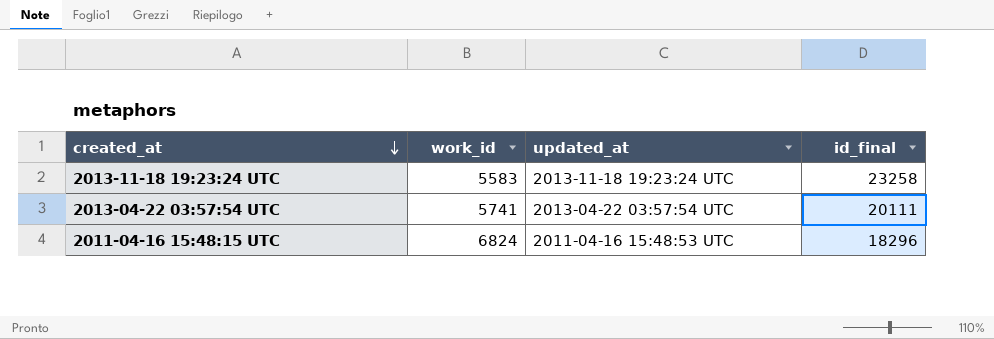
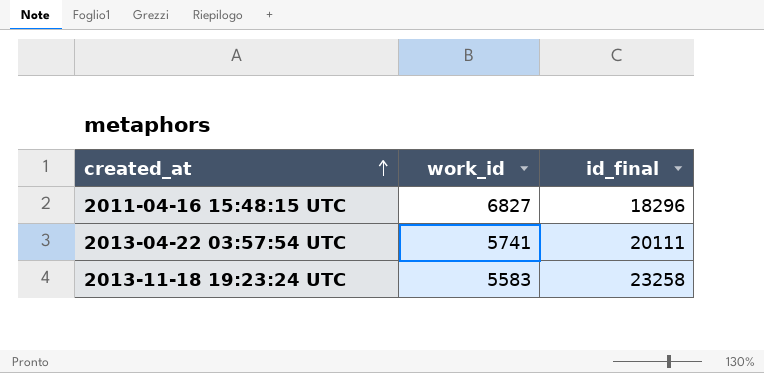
row order: created_at descending -> created_at ascending
column updated_at | position: 3 -> none
2011-04-16 15:48:15 UTC | work_id: 6824 -> 6827

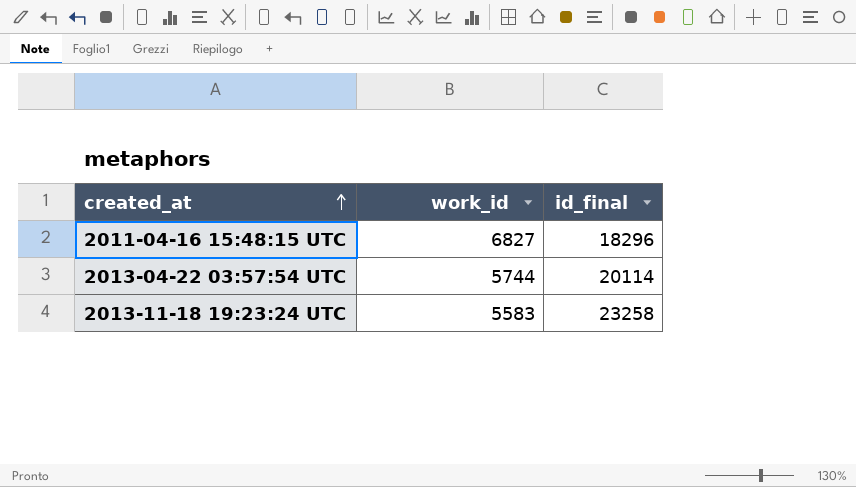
2013-04-22 03:57:54 UTC | work_id: 5741 -> 5744
2013-04-22 03:57:54 UTC | id_final: 20111 -> 20114

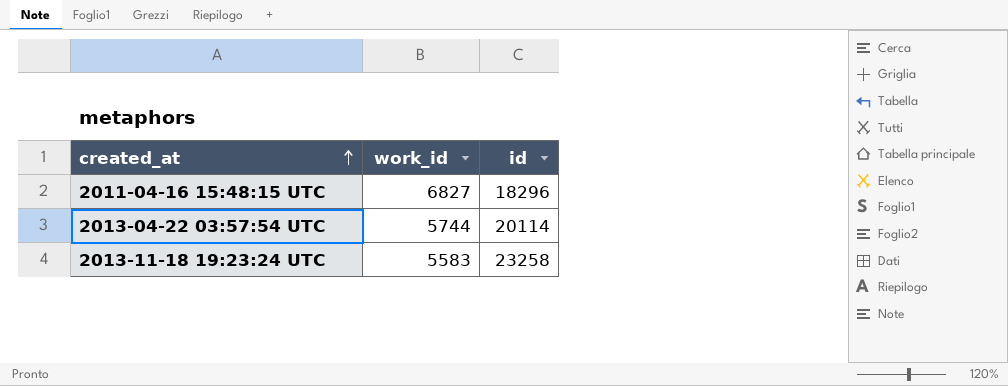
column name: id_final -> id

